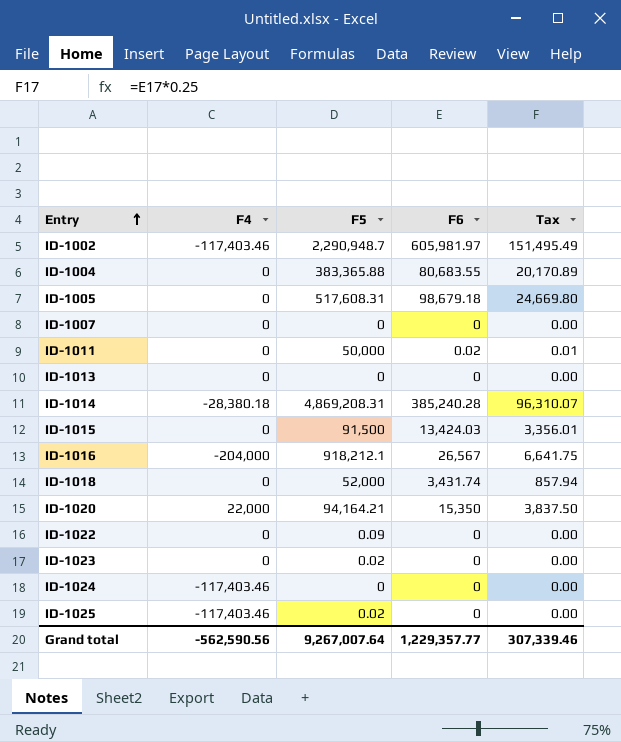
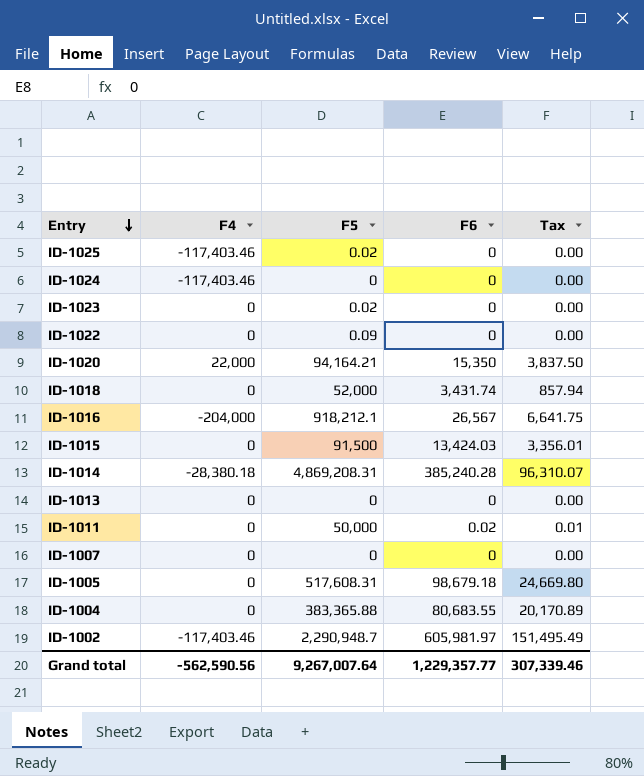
row order: Entry ascending -> Entry descending

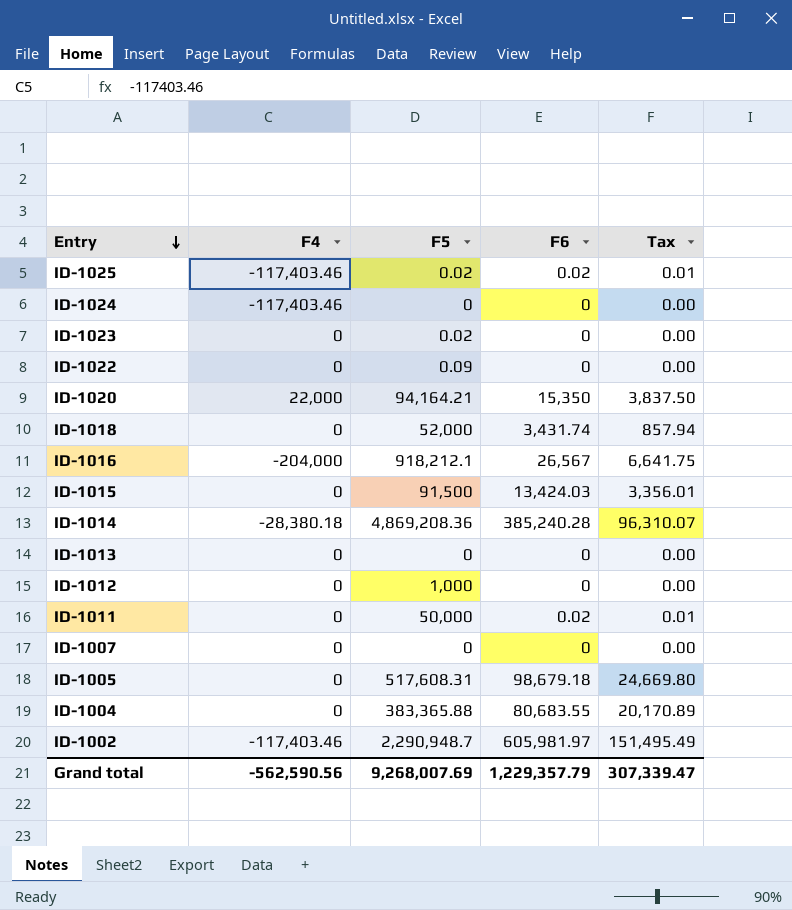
ID-1025 | F6: 0 -> 0.02
ID-1025 | Tax: 0.00 -> 0.01
ID-1014 | F5: 4,869,208.31 -> 4,869,208.36
row ID-1012: none -> 0 | 1,000 | 0 | 0.00
Grand total | F5: 9,267,007.64 -> 9,268,007.69
Grand total | F6: 1,229,357.77 -> 1,229,357.79
Grand total | Tax: 307,339.46 -> 307,339.47

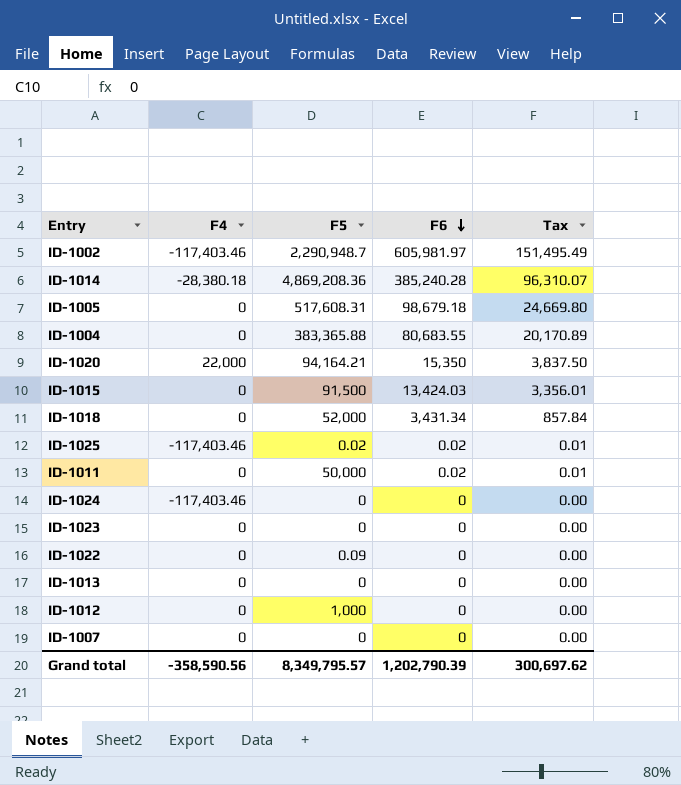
row order: Entry descending -> F6 descending
row ID-1016: -204,000 | 918,212.1 | 26,567 | 6,641.75 -> none
ID-1018 | F6: 3,431.74 -> 3,431.34
ID-1018 | Tax: 857.94 -> 857.84
ID-1023 | F5: 0.02 -> 0
Grand total | F4: -562,590.56 -> -358,590.56
Grand total | F5: 9,268,007.69 -> 8,349,795.57
Grand total | F6: 1,229,357.79 -> 1,202,790.39
Grand total | Tax: 307,339.47 -> 300,697.62

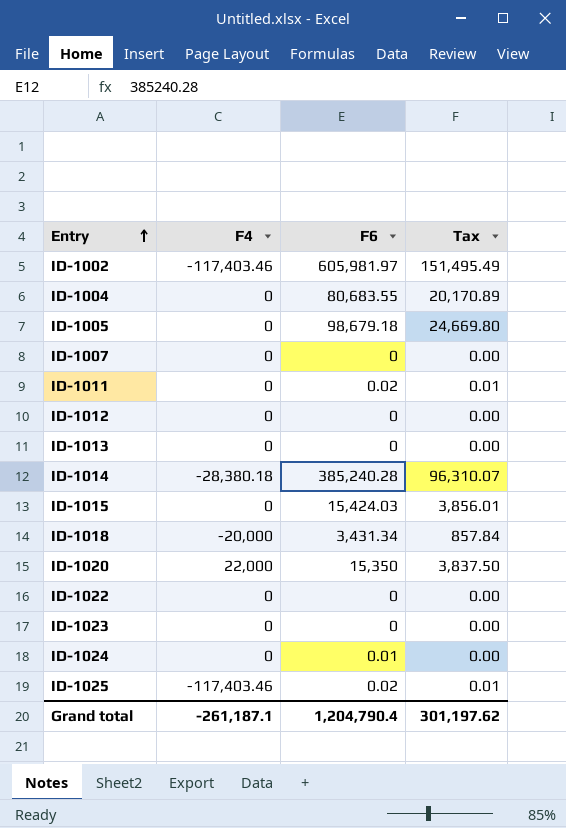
row order: F6 descending -> Entry ascending
column F5 | position: 3 -> none
ID-1015 | F6: 13,424.03 -> 15,424.03
ID-1015 | Tax: 3,356.01 -> 3,856.01
ID-1018 | F4: 0 -> -20,000
ID-1024 | F4: -117,403.46 -> 0
ID-1024 | F6: 0 -> 0.01
Grand total | F4: -358,590.56 -> -261,187.1
Grand total | F6: 1,202,790.39 -> 1,204,790.4
Grand total | Tax: 300,697.62 -> 301,197.62

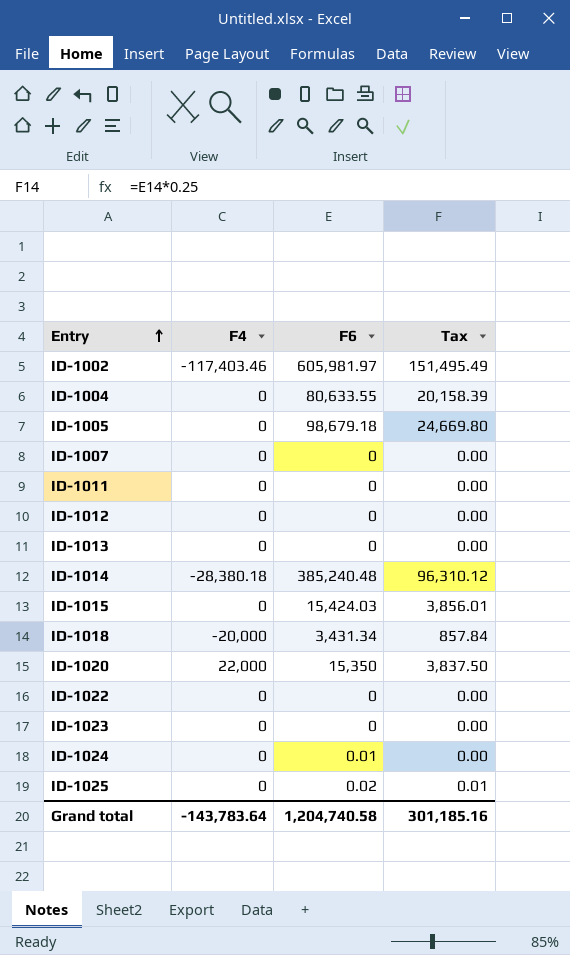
ID-1004 | F6: 80,683.55 -> 80,633.55
ID-1004 | Tax: 20,170.89 -> 20,158.39
ID-1011 | F6: 0.02 -> 0
ID-1011 | Tax: 0.01 -> 0.00
ID-1014 | F6: 385,240.28 -> 385,240.48
ID-1014 | Tax: 96,310.07 -> 96,310.12
ID-1025 | F4: -117,403.46 -> 0
Grand total | F4: -261,187.1 -> -143,783.64
Grand total | F6: 1,204,790.4 -> 1,204,740.58
Grand total | Tax: 301,197.62 -> 301,185.16

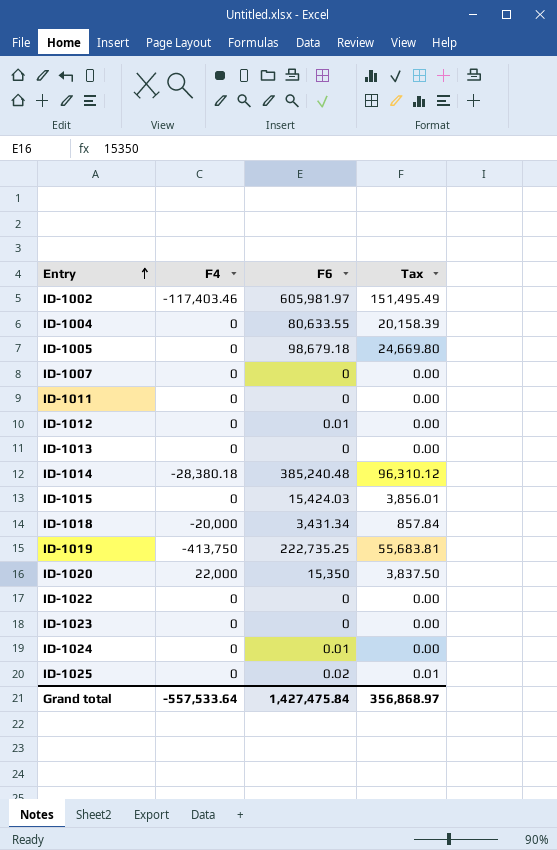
ID-1012 | F6: 0 -> 0.01
row ID-1019: none -> -413,750 | 222,735.25 | 55,683.81
Grand total | F4: -143,783.64 -> -557,533.64
Grand total | F6: 1,204,740.58 -> 1,427,475.84
Grand total | Tax: 301,185.16 -> 356,868.97

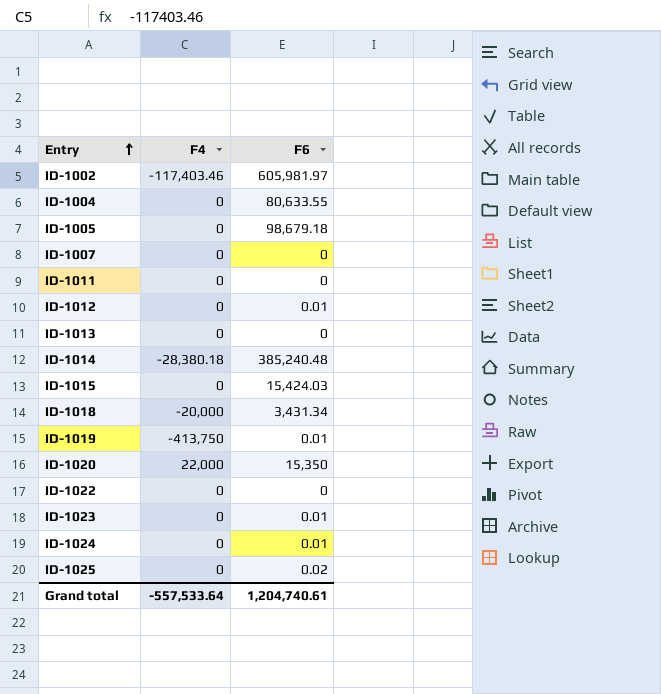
column Tax | formula: [F6] * 0.25 -> none
ID-1019 | F6: 222,735.25 -> 0.01
ID-1023 | F6: 0 -> 0.01
Grand total | F6: 1,427,475.84 -> 1,204,740.61

